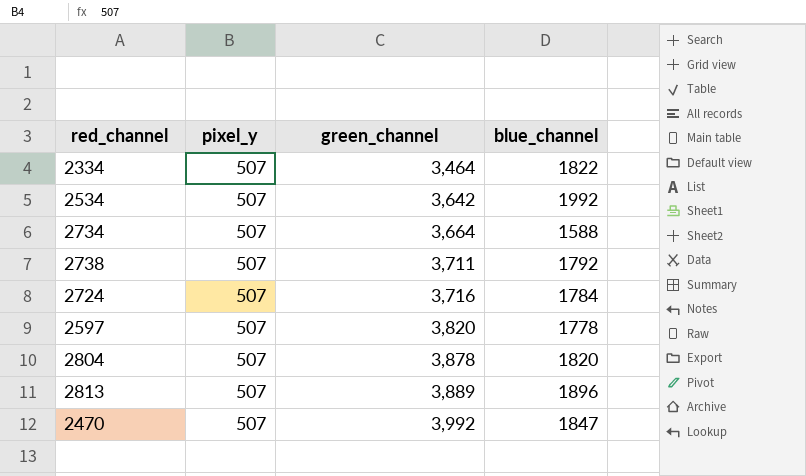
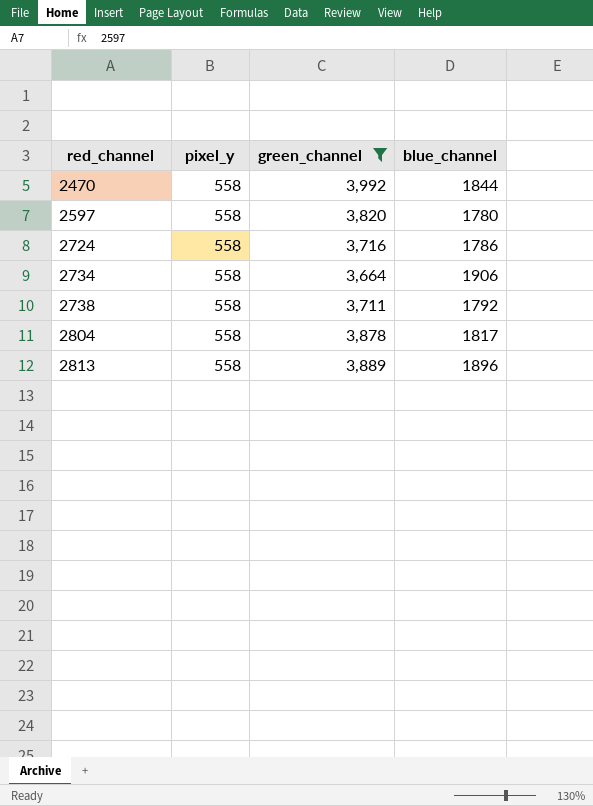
filter: none -> green_channel >= 3,664
row order: green_channel ascending -> red_channel ascending
2470 | pixel_y: 507 -> 558
2470 | blue_channel: 1847 -> 1844
2597 | pixel_y: 507 -> 558
2597 | blue_channel: 1778 -> 1780
2724 | pixel_y: 507 -> 558
2724 | blue_channel: 1784 -> 1786
2734 | pixel_y: 507 -> 558
2734 | blue_channel: 1588 -> 1906
2738 | pixel_y: 507 -> 558
2804 | pixel_y: 507 -> 558
2804 | blue_channel: 1820 -> 1817
2813 | pixel_y: 507 -> 558

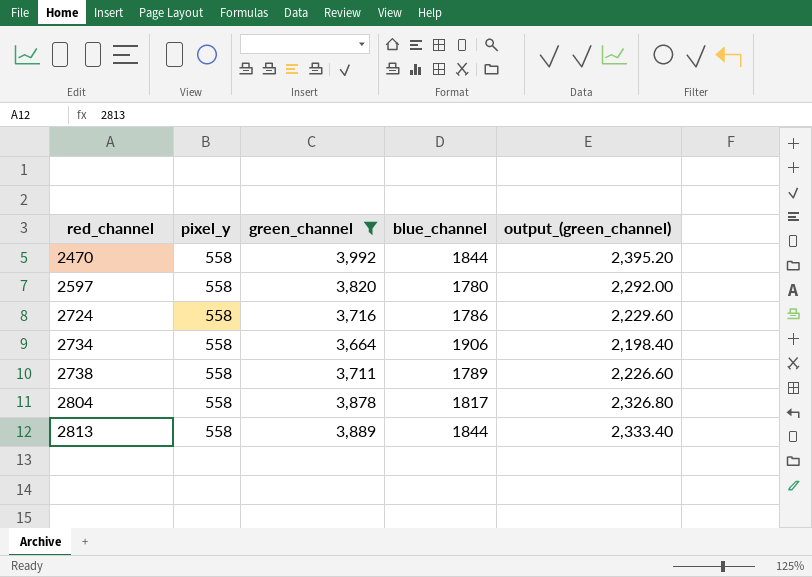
column output_(green_channel) | formula: none -> [green_channel] * 0.6
2738 | blue_channel: 1792 -> 1789
2813 | blue_channel: 1896 -> 1844

